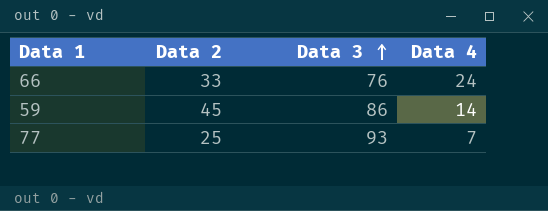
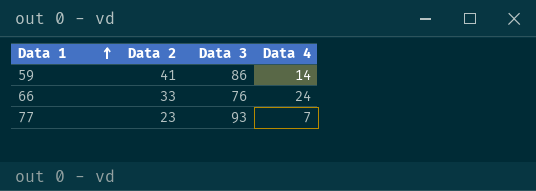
row order: Data 3 ascending -> Data 1 ascending
59 | Data 2: 45 -> 41
77 | Data 2: 25 -> 23

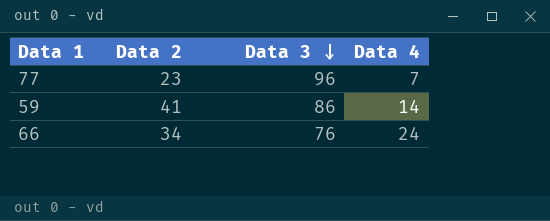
row order: Data 1 ascending -> Data 3 descending
77 | Data 3: 93 -> 96
66 | Data 2: 33 -> 34

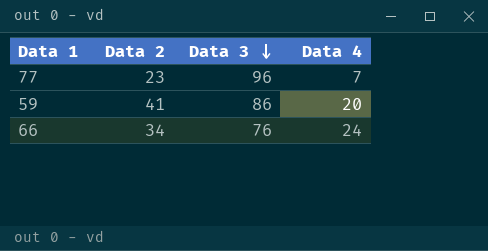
59 | Data 4: 14 -> 20

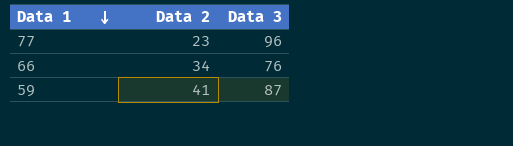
row order: Data 3 descending -> Data 1 descending
column Data 4 | position: 4 -> none
59 | Data 3: 86 -> 87

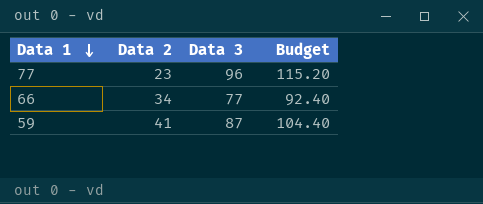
column Budget | formula: none -> [Data 3] * 1.2
66 | Data 3: 76 -> 77

